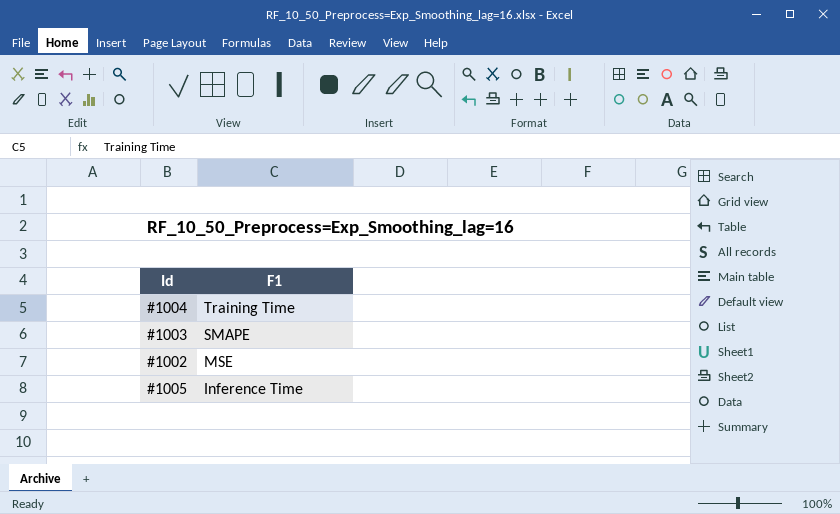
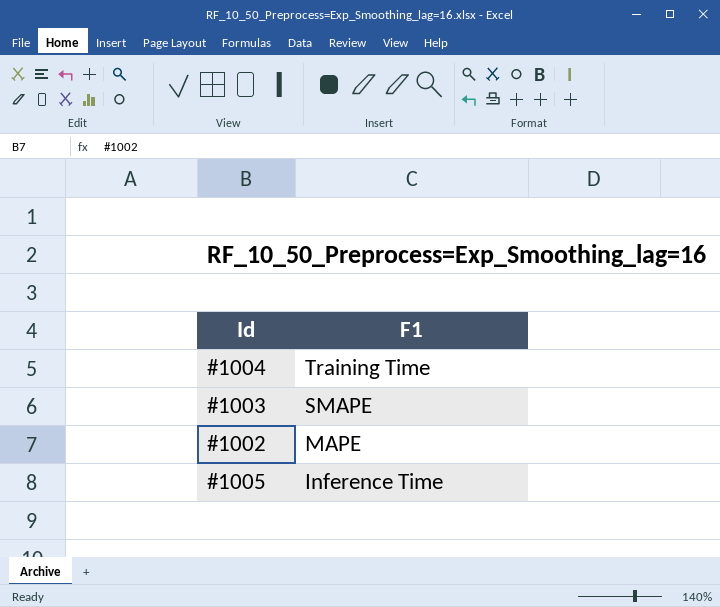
#1002 | F1: MSE -> MAPE

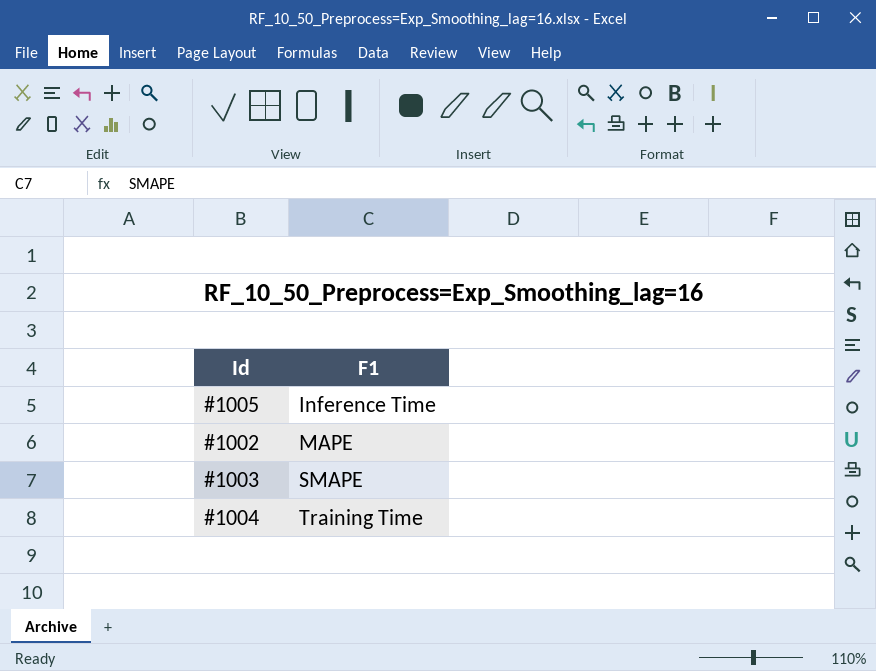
row order: F1 descending -> F1 ascending

